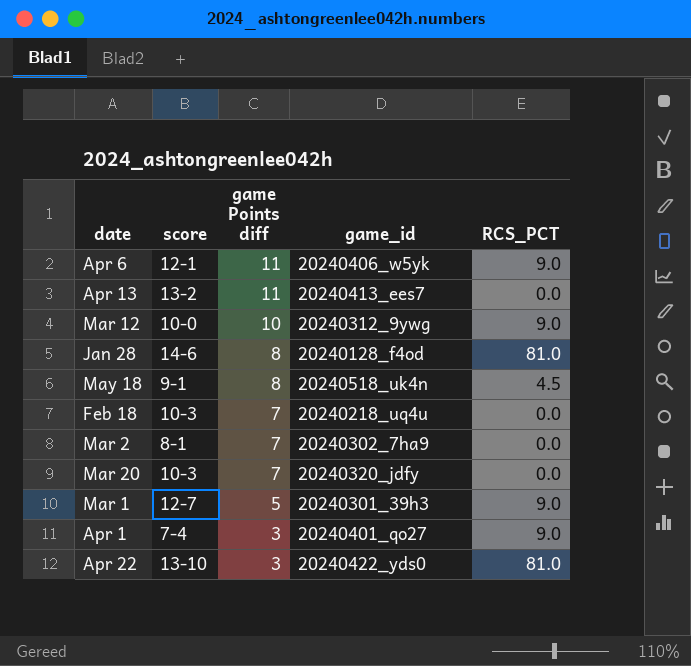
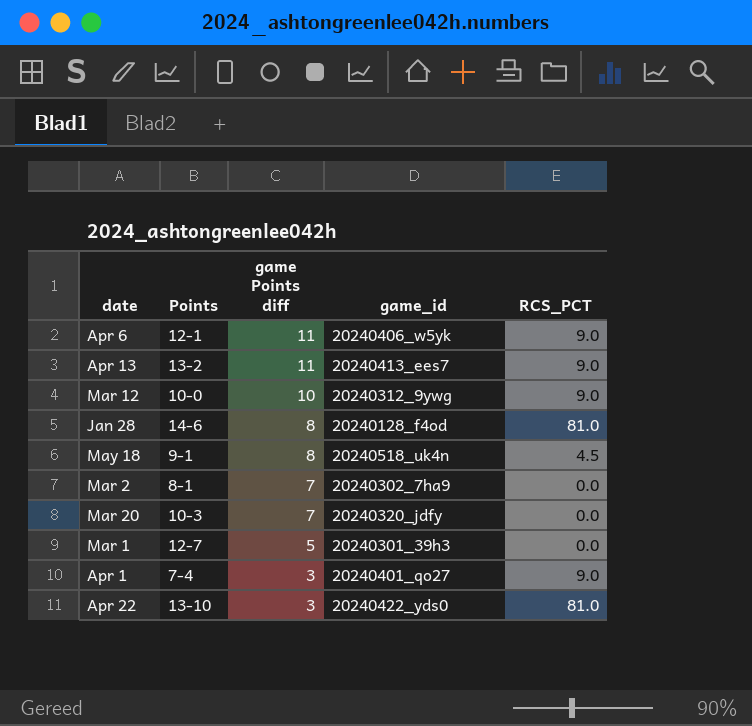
column name: score -> Points
row Feb 18: 10-3 | 7 | 20240218_uq4u | 0.0 -> none
Apr 13 | RCS_PCT: 0.0 -> 9.0
Mar 1 | RCS_PCT: 9.0 -> 0.0

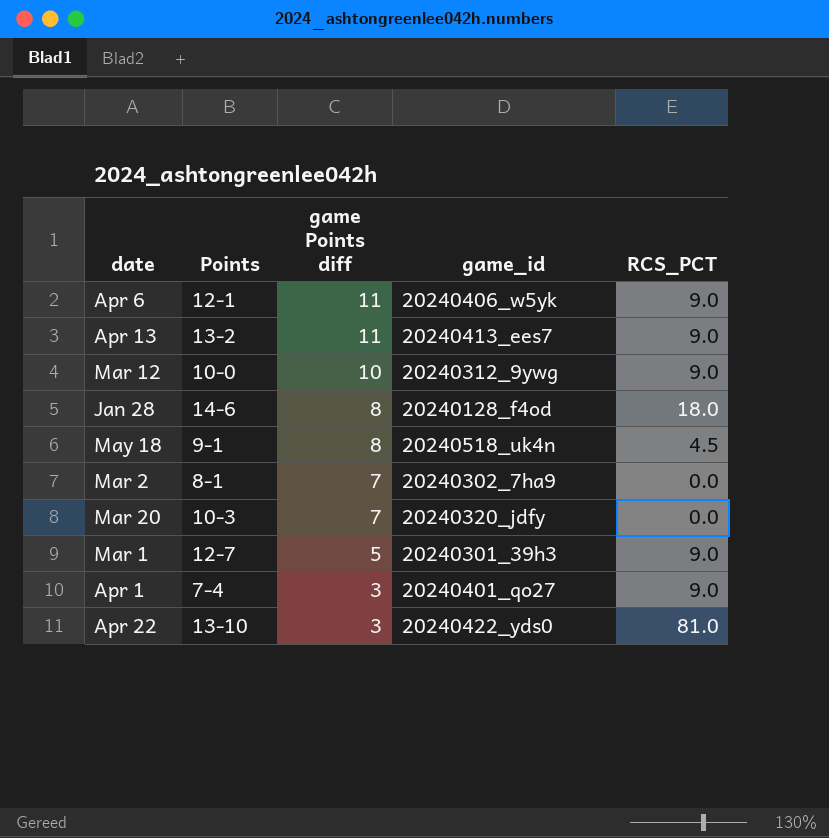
Jan 28 | RCS_PCT: 81.0 -> 18.0
Mar 1 | RCS_PCT: 0.0 -> 9.0

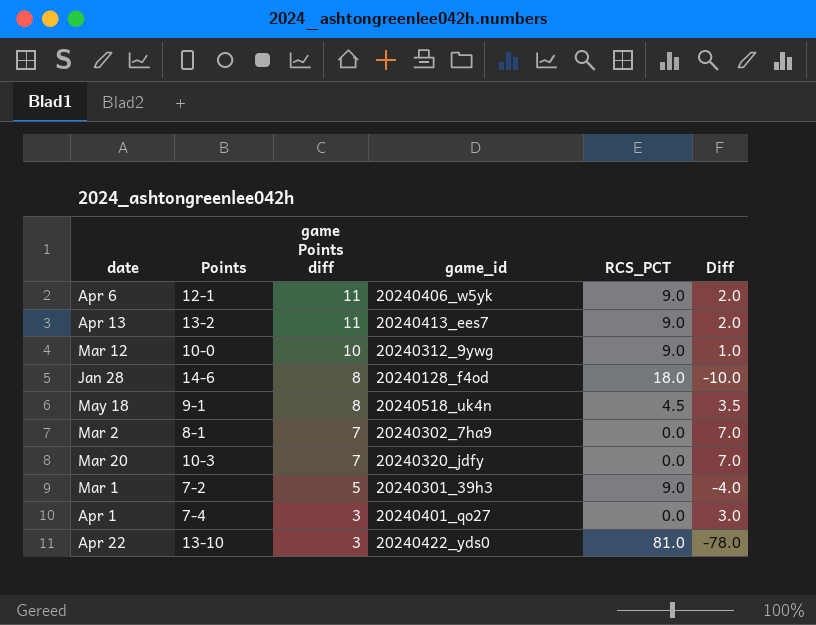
column Diff | formula: none -> [game Points diff] - [RCS_PCT]
Mar 1 | Points: 12-7 -> 7-2
Apr 1 | RCS_PCT: 9.0 -> 0.0

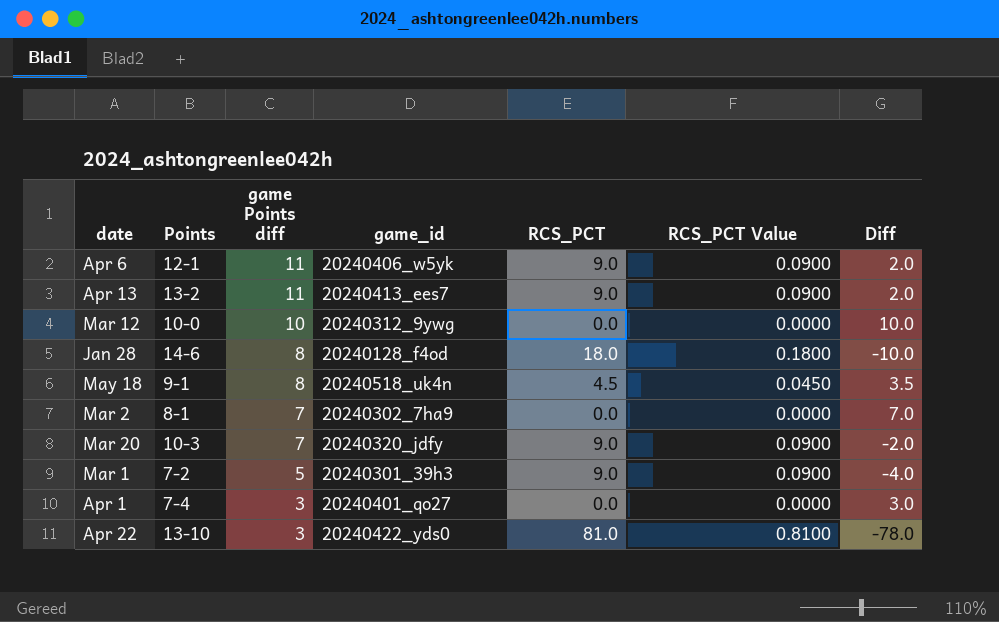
column RCS_PCT Value | formula: none -> [RCS_PCT] * 0.01
Mar 12 | RCS_PCT: 9.0 -> 0.0
Mar 12 | Diff: 1.0 -> 10.0
Mar 20 | RCS_PCT: 0.0 -> 9.0
Mar 20 | Diff: 7.0 -> -2.0

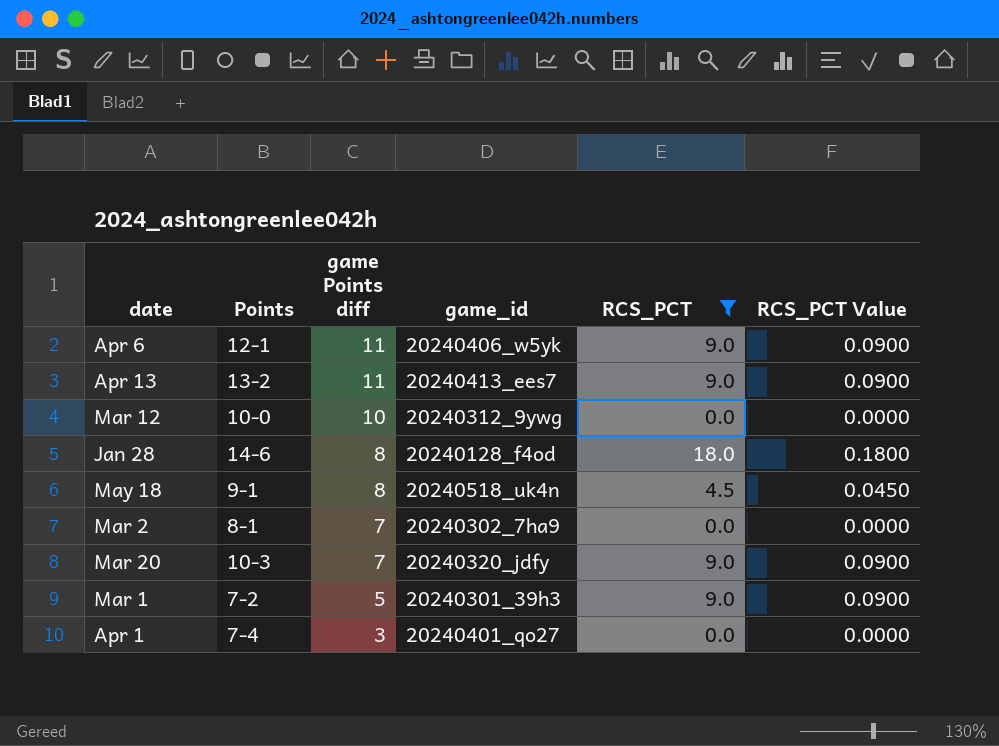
filter: none -> RCS_PCT != 81.0
column Diff | formula: [game Points diff] - [RCS_PCT] -> none

